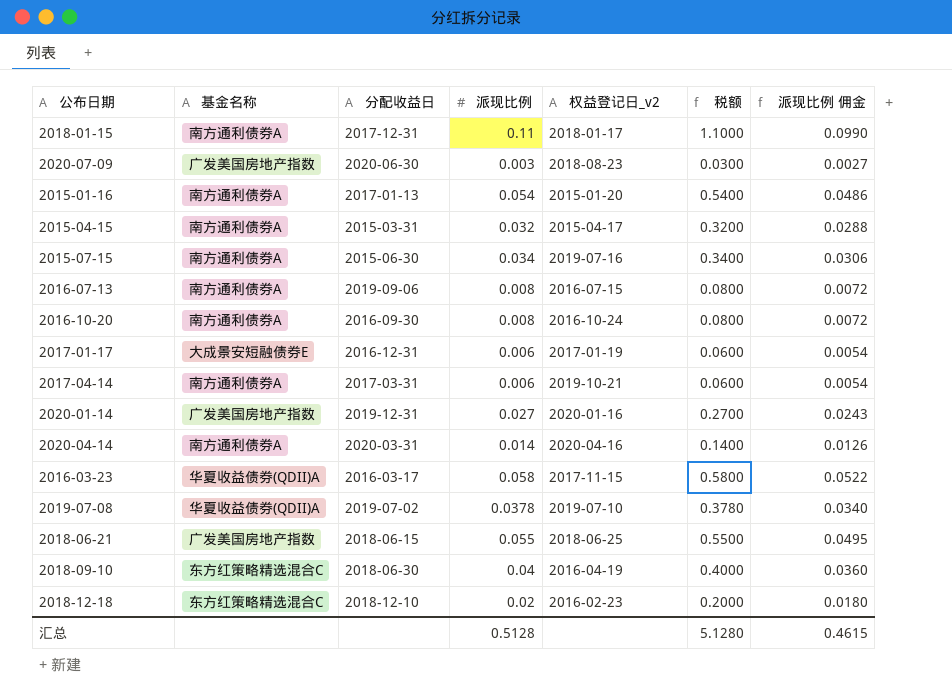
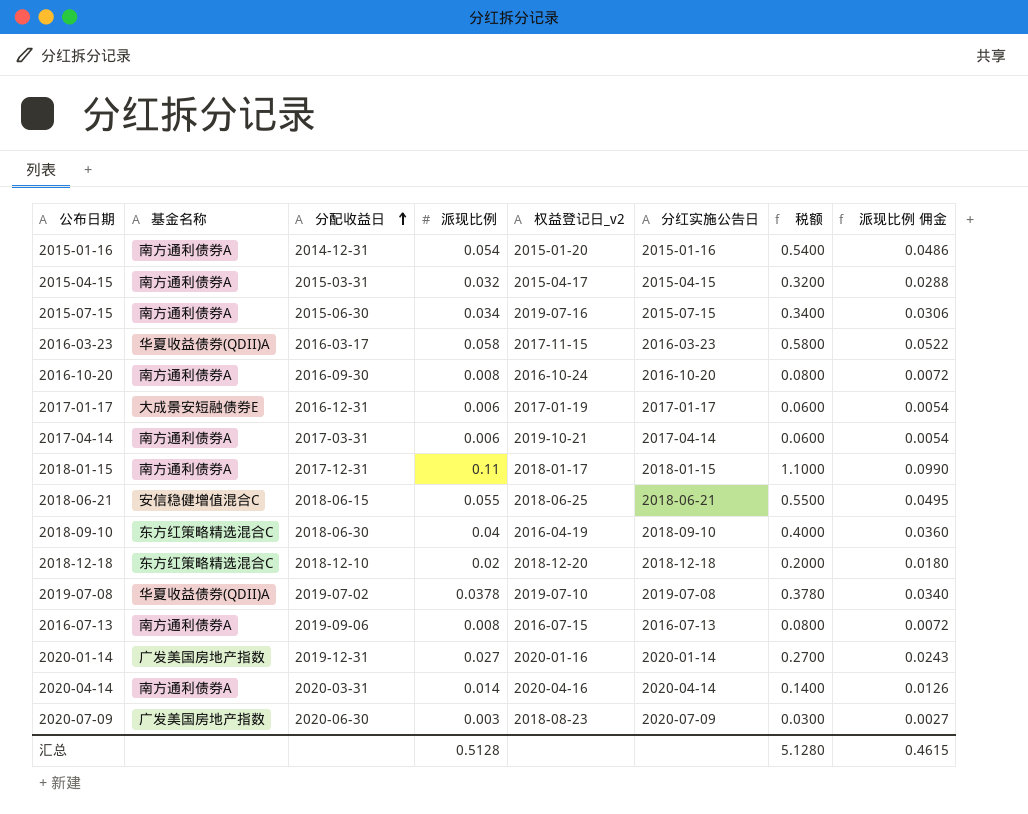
row order: none -> 分配收益日 ascending
column 分红实施公告日 | position: none -> 6
2015-01-16 | 分配收益日: 2017-01-13 -> 2014-12-31
2018-06-21 | 基金名称: 广发美国房地产指数 -> 安信稳健增值混合C
2018-12-18 | 权益登记日_v2: 2016-02-23 -> 2018-12-20

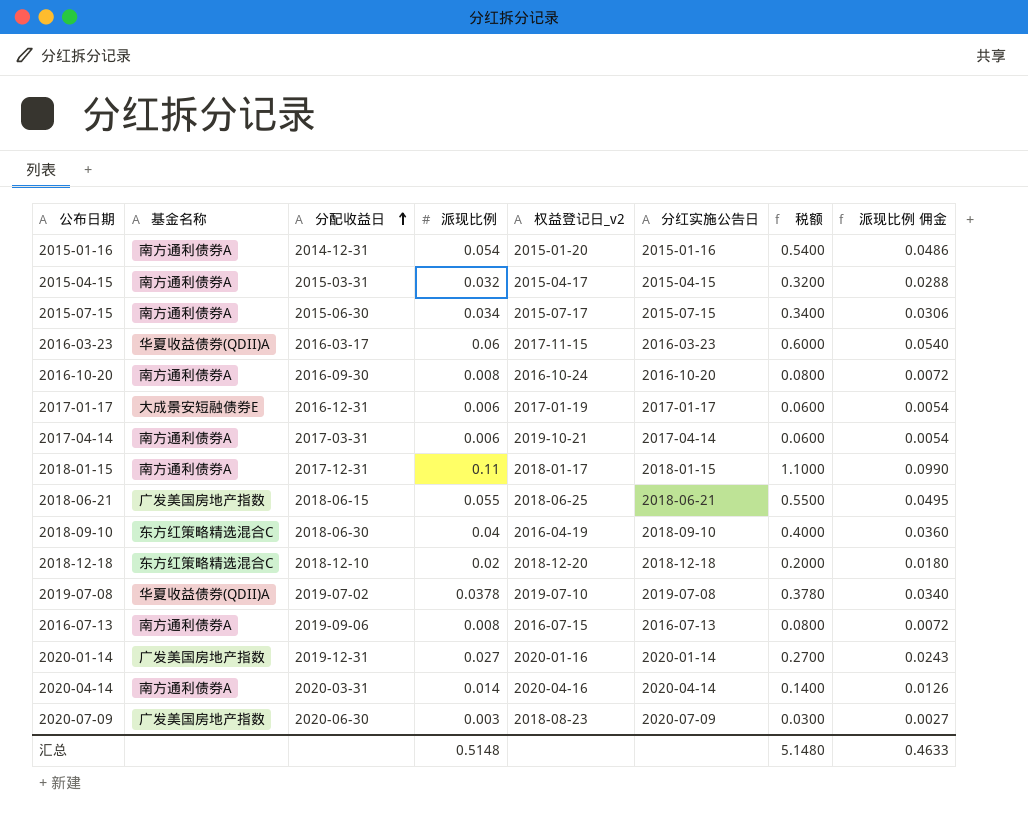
2015-07-15 | 权益登记日_v2: 2019-07-16 -> 2015-07-17
2016-03-23 | 派现比例: 0.058 -> 0.06
2016-03-23 | 税额: 0.5800 -> 0.6000
2016-03-23 | 派现比例 佣金: 0.0522 -> 0.0540
2018-06-21 | 基金名称: 安信稳健增值混合C -> 广发美国房地产指数
汇总 | 派现比例: 0.5128 -> 0.5148
汇总 | 税额: 5.1280 -> 5.1480
汇总 | 派现比例 佣金: 0.4615 -> 0.4633

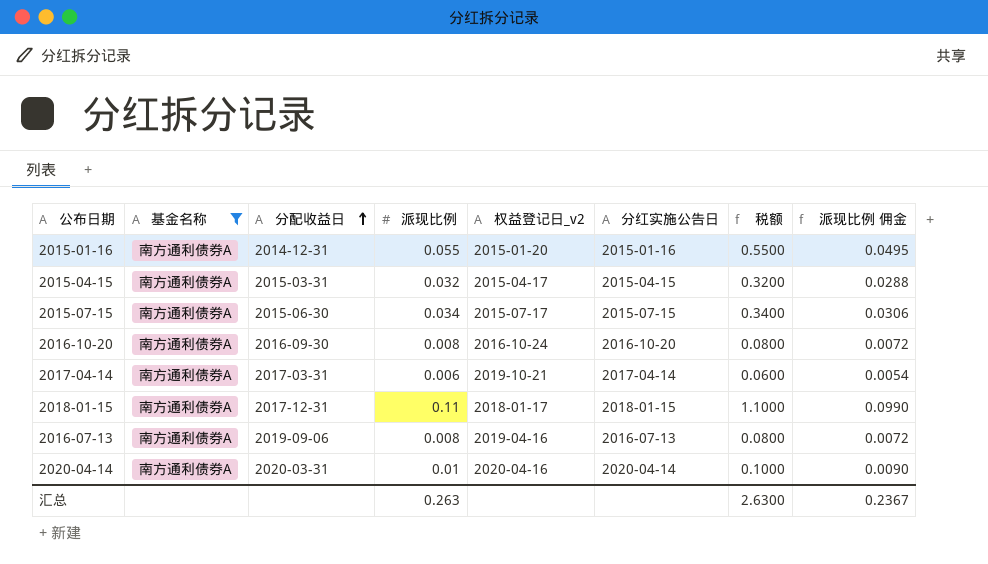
filter: none -> 基金名称 = 南方通利债券A
2015-01-16 | 派现比例: 0.054 -> 0.055
2015-01-16 | 税额: 0.5400 -> 0.5500
2015-01-16 | 派现比例 佣金: 0.0486 -> 0.0495
2016-07-13 | 权益登记日_v2: 2016-07-15 -> 2019-04-16
2020-04-14 | 派现比例: 0.014 -> 0.01
2020-04-14 | 税额: 0.1400 -> 0.1000
2020-04-14 | 派现比例 佣金: 0.0126 -> 0.0090
汇总 | 派现比例: 0.5148 -> 0.263
汇总 | 税额: 5.1480 -> 2.6300
汇总 | 派现比例 佣金: 0.4633 -> 0.2367

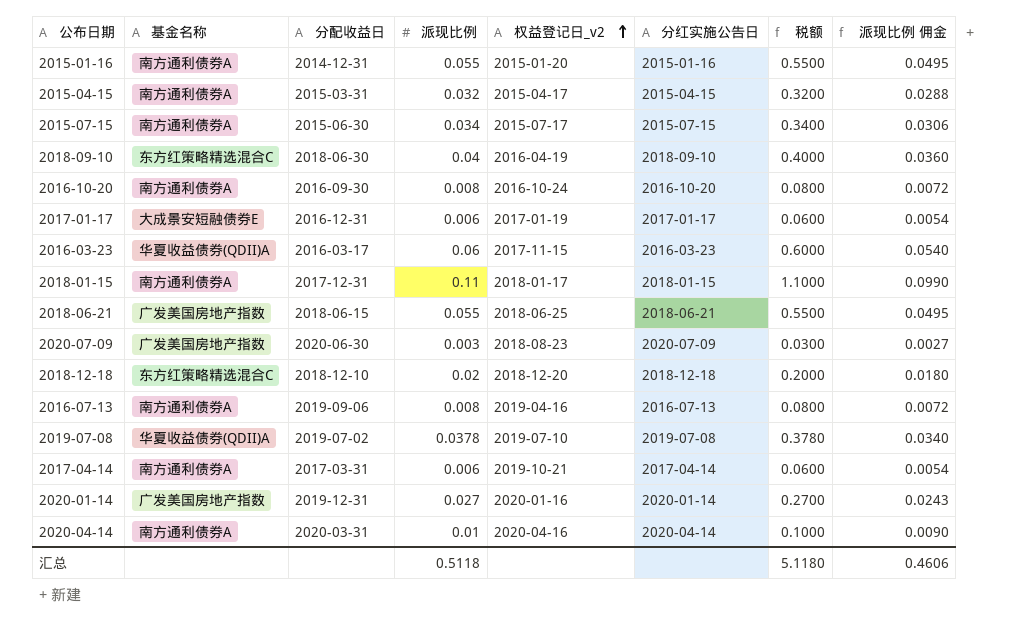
filter: 基金名称 = 南方通利债券A -> none
row order: 分配收益日 ascending -> 权益登记日_v2 ascending
汇总 | 派现比例: 0.263 -> 0.5118
汇总 | 税额: 2.6300 -> 5.1180
汇总 | 派现比例 佣金: 0.2367 -> 0.4606

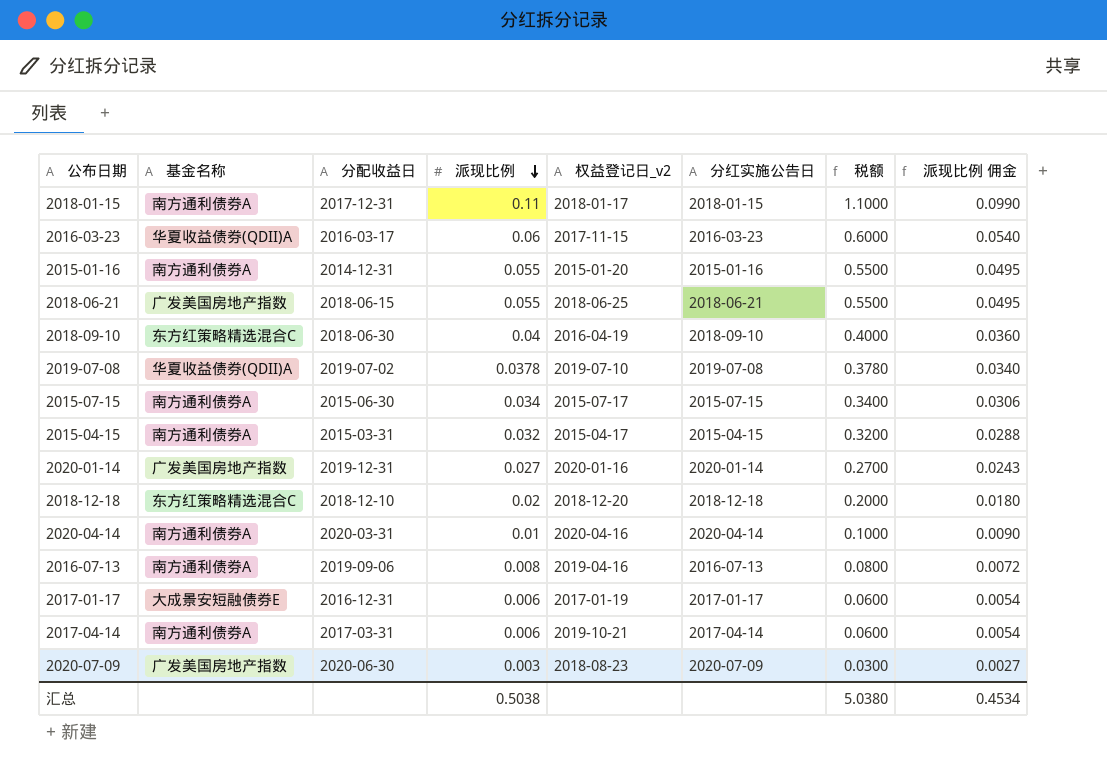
row order: 权益登记日_v2 ascending -> 派现比例 descending
row 2016-10-20: 南方通利债券A | 2016-09-30 | 0.008 | 2016-10-24 | 2016-10-20 | 0.0800 | 0.0072 -> none
汇总 | 派现比例: 0.5118 -> 0.5038
汇总 | 税额: 5.1180 -> 5.0380
汇总 | 派现比例 佣金: 0.4606 -> 0.4534

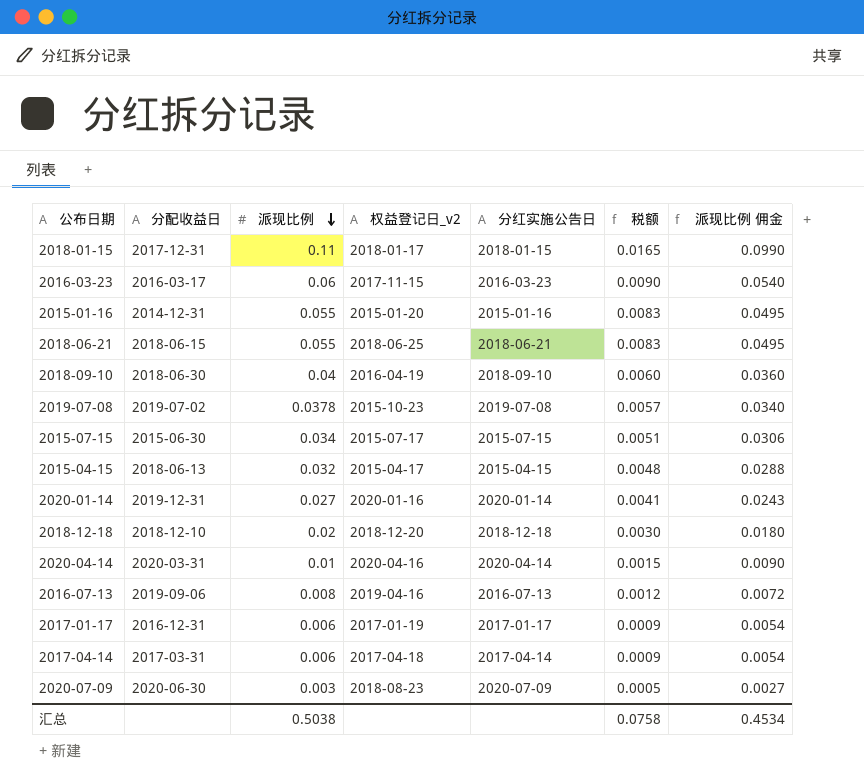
column 基金名称 | position: 2 -> none
column 税额 | formula: [派现比例] * 10 -> [派现比例] * 0.15
2019-07-08 | 权益登记日_v2: 2019-07-10 -> 2015-10-23
2015-04-15 | 分配收益日: 2015-03-31 -> 2018-06-13
2017-04-14 | 权益登记日_v2: 2019-10-21 -> 2017-04-18
汇总 | 税额: 5.0380 -> 0.0758

